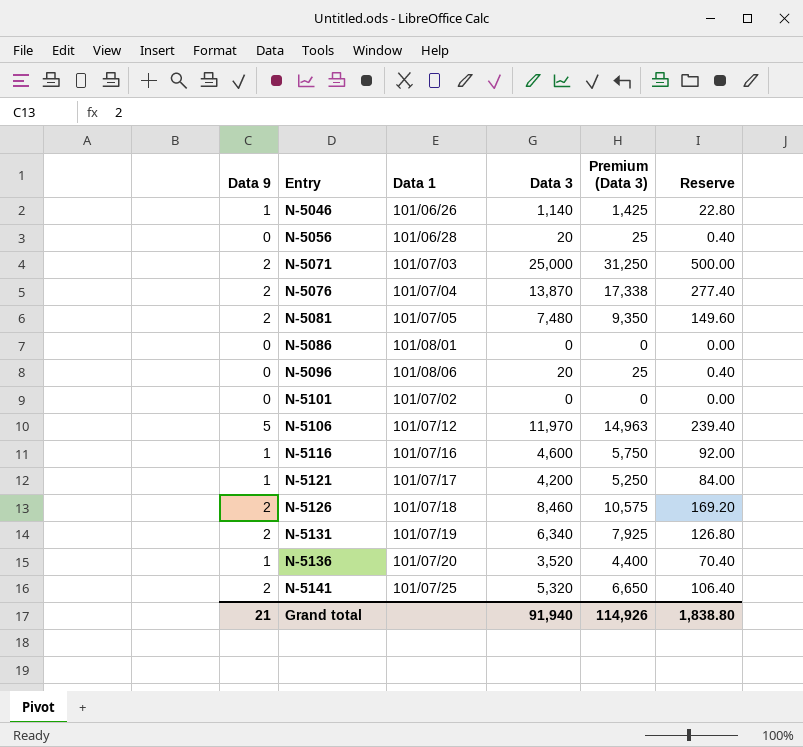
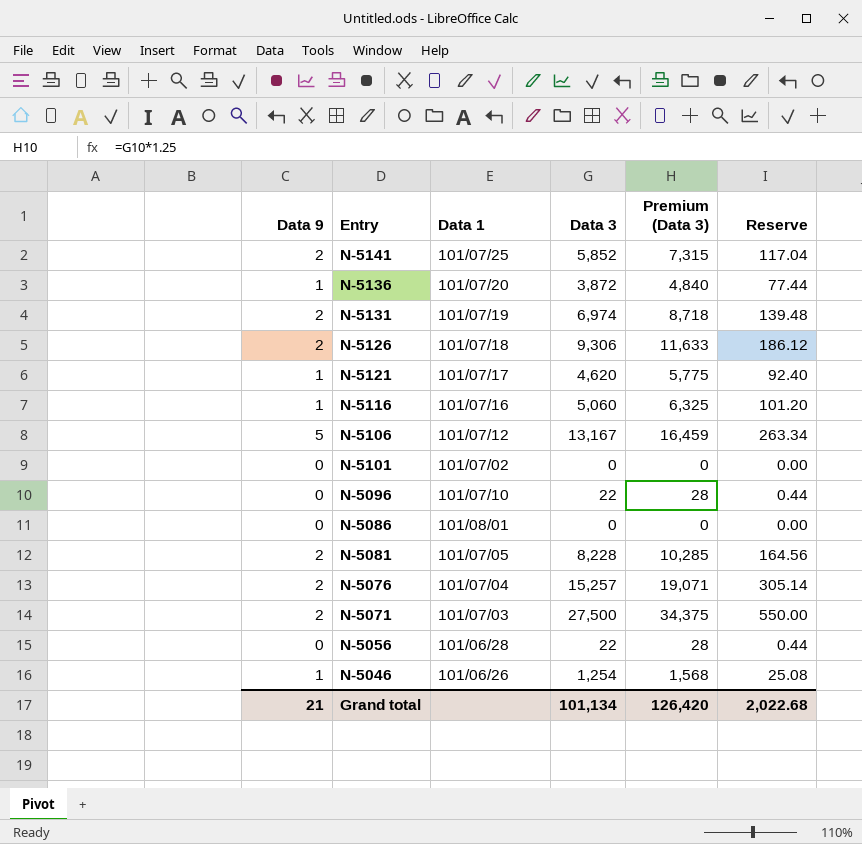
row order: Entry ascending -> Entry descending
N-5141 | Data 3: 5,320 -> 5,852
N-5141 | Premium (Data 3): 6,650 -> 7,315
N-5141 | Reserve: 106.40 -> 117.04
N-5136 | Data 3: 3,520 -> 3,872
N-5136 | Premium (Data 3): 4,400 -> 4,840
N-5136 | Reserve: 70.40 -> 77.44
N-5131 | Data 3: 6,340 -> 6,974
N-5131 | Premium (Data 3): 7,925 -> 8,718
N-5131 | Reserve: 126.80 -> 139.48
N-5126 | Data 3: 8,460 -> 9,306
N-5126 | Premium (Data 3): 10,575 -> 11,633
N-5126 | Reserve: 169.20 -> 186.12
N-5121 | Data 3: 4,200 -> 4,620
N-5121 | Premium (Data 3): 5,250 -> 5,775
N-5121 | Reserve: 84.00 -> 92.40
N-5116 | Data 3: 4,600 -> 5,060
N-5116 | Premium (Data 3): 5,750 -> 6,325
N-5116 | Reserve: 92.00 -> 101.20
N-5106 | Data 3: 11,970 -> 13,167
N-5106 | Premium (Data 3): 14,963 -> 16,459
N-5106 | Reserve: 239.40 -> 263.34
N-5096 | Data 1: 101/08/06 -> 101/07/10
N-5096 | Data 3: 20 -> 22
N-5096 | Premium (Data 3): 25 -> 28
N-5096 | Reserve: 0.40 -> 0.44
N-5081 | Data 3: 7,480 -> 8,228
N-5081 | Premium (Data 3): 9,350 -> 10,285
N-5081 | Reserve: 149.60 -> 164.56
N-5076 | Data 3: 13,870 -> 15,257
N-5076 | Premium (Data 3): 17,338 -> 19,071
N-5076 | Reserve: 277.40 -> 305.14
N-5071 | Data 3: 25,000 -> 27,500
N-5071 | Premium (Data 3): 31,250 -> 34,375
N-5071 | Reserve: 500.00 -> 550.00
N-5056 | Data 3: 20 -> 22
N-5056 | Premium (Data 3): 25 -> 28
N-5056 | Reserve: 0.40 -> 0.44
N-5046 | Data 3: 1,140 -> 1,254
N-5046 | Premium (Data 3): 1,425 -> 1,568
N-5046 | Reserve: 22.80 -> 25.08
Grand total | Data 3: 91,940 -> 101,134
Grand total | Premium (Data 3): 114,926 -> 126,420
Grand total | Reserve: 1,838.80 -> 2,022.68

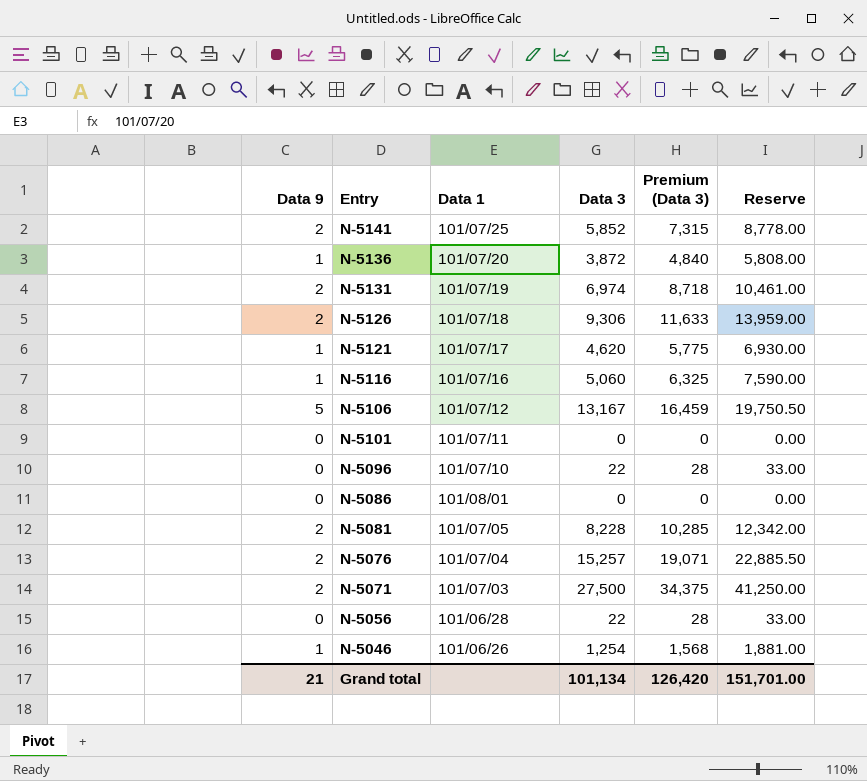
column Reserve | formula: [Data 3] * 0.02 -> [Data 3] * 1.5
N-5101 | Data 1: 101/07/02 -> 101/07/11
Grand total | Reserve: 2,022.68 -> 151,701.00

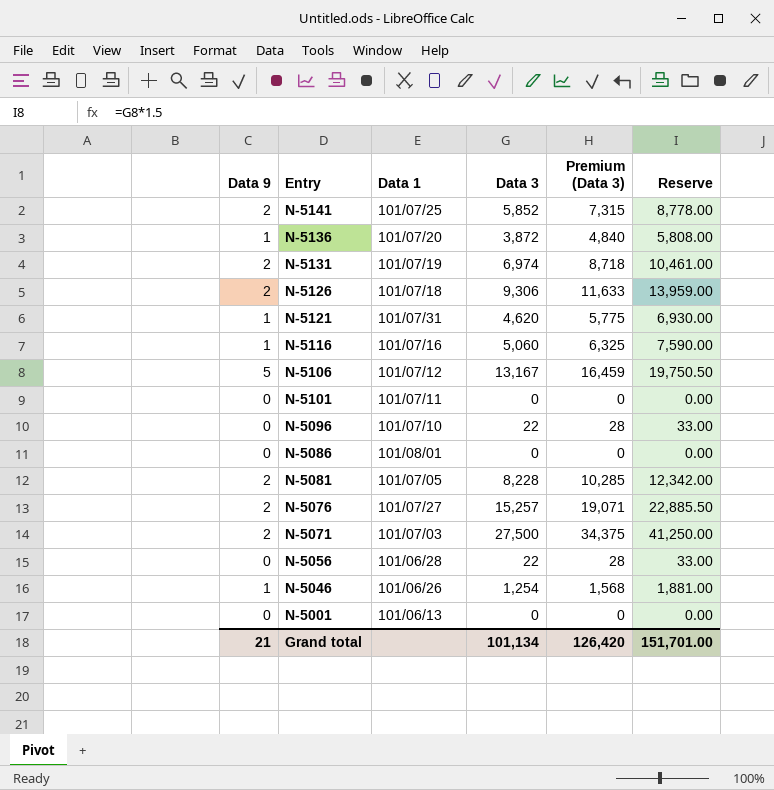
N-5121 | Data 1: 101/07/17 -> 101/07/31
N-5076 | Data 1: 101/07/04 -> 101/07/27
row N-5001: none -> 0 | 101/06/13 | 0 | 0 | 0.00

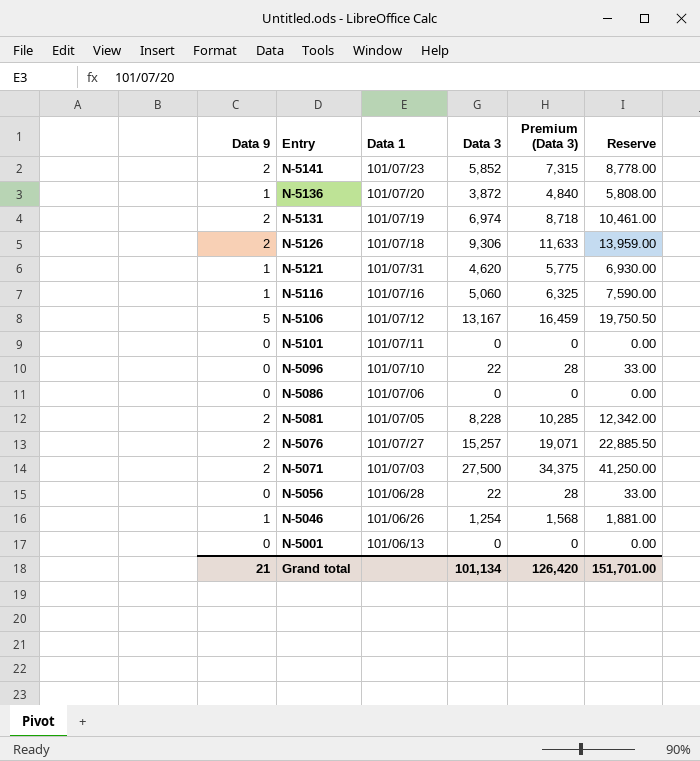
N-5141 | Data 1: 101/07/25 -> 101/07/23
N-5086 | Data 1: 101/08/01 -> 101/07/06

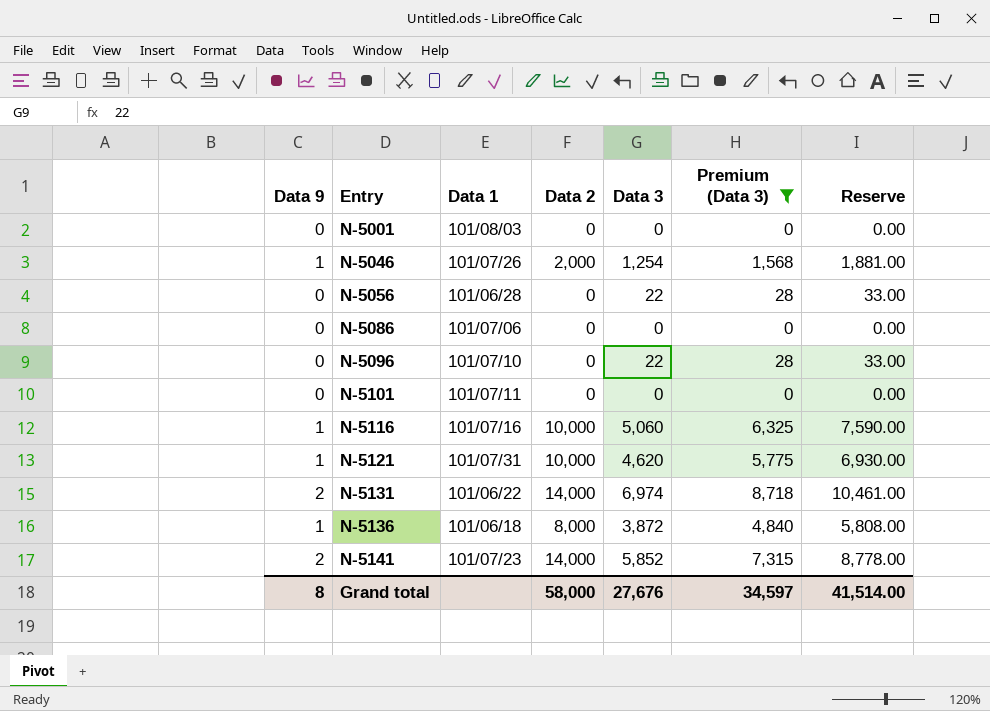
filter: none -> Premium (Data 3) <= 8,718
row order: Entry descending -> Entry ascending
column Data 2 | position: none -> 4
N-5001 | Data 1: 101/06/13 -> 101/08/03
N-5046 | Data 1: 101/06/26 -> 101/07/26
N-5131 | Data 1: 101/07/19 -> 101/06/22
N-5136 | Data 1: 101/07/20 -> 101/06/18
Grand total | Data 9: 21 -> 8
Grand total | Data 3: 101,134 -> 27,676
Grand total | Premium (Data 3): 126,420 -> 34,597
Grand total | Reserve: 151,701.00 -> 41,514.00

